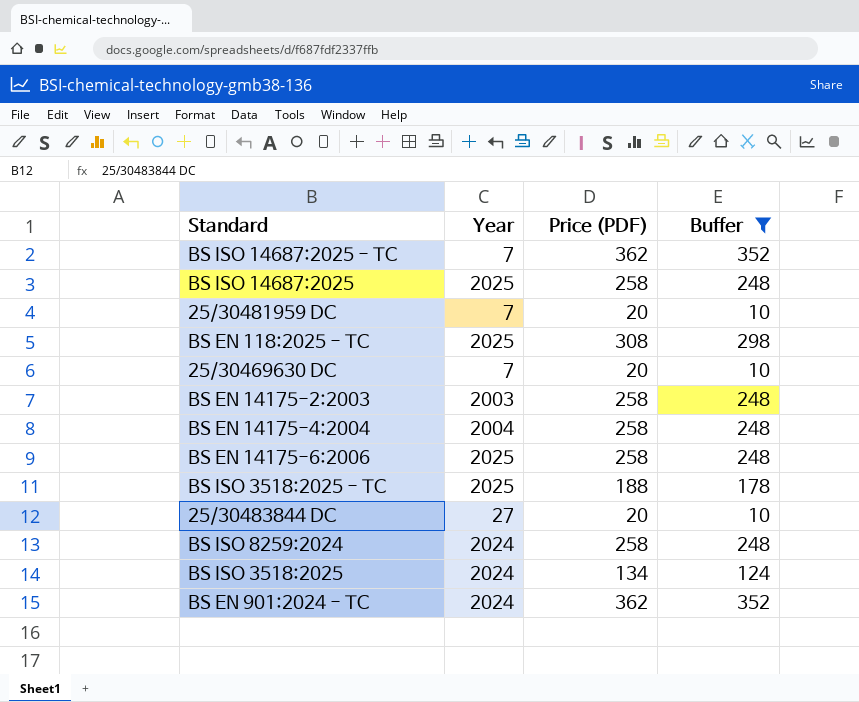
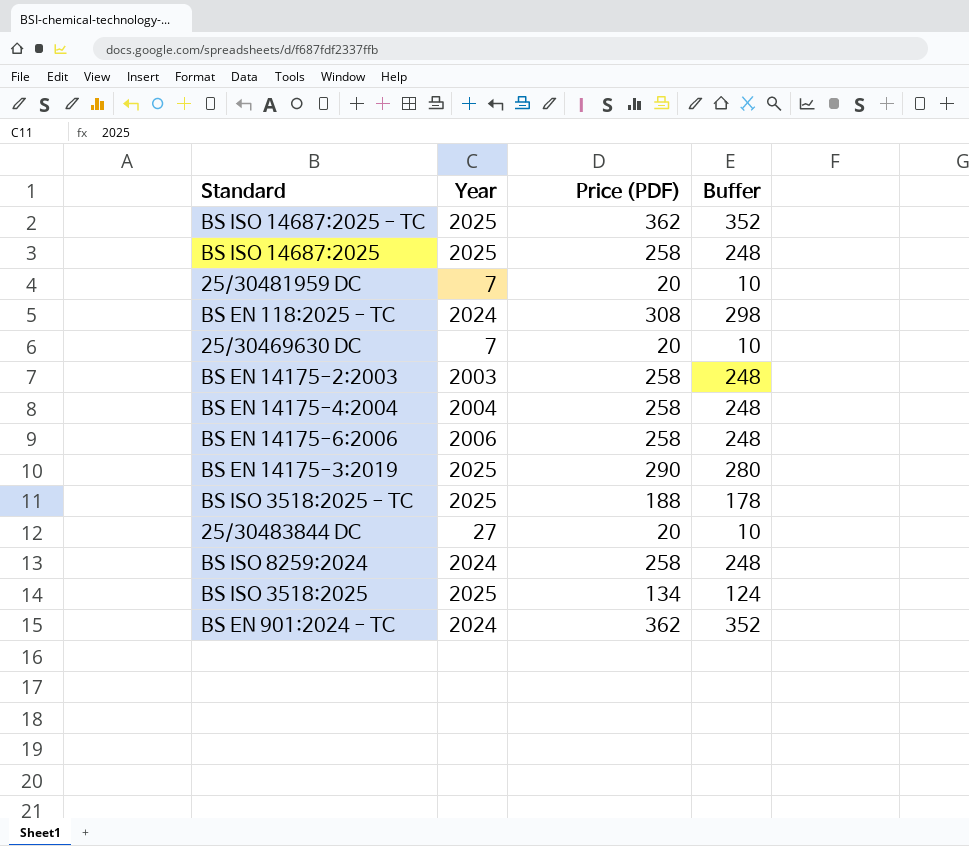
filter: Buffer != 280 -> none
BS ISO 14687:2025 - TC | Year: 7 -> 2025
BS EN 118:2025 - TC | Year: 2025 -> 2024
BS EN 14175-6:2006 | Year: 2025 -> 2006
BS ISO 3518:2025 | Year: 2024 -> 2025

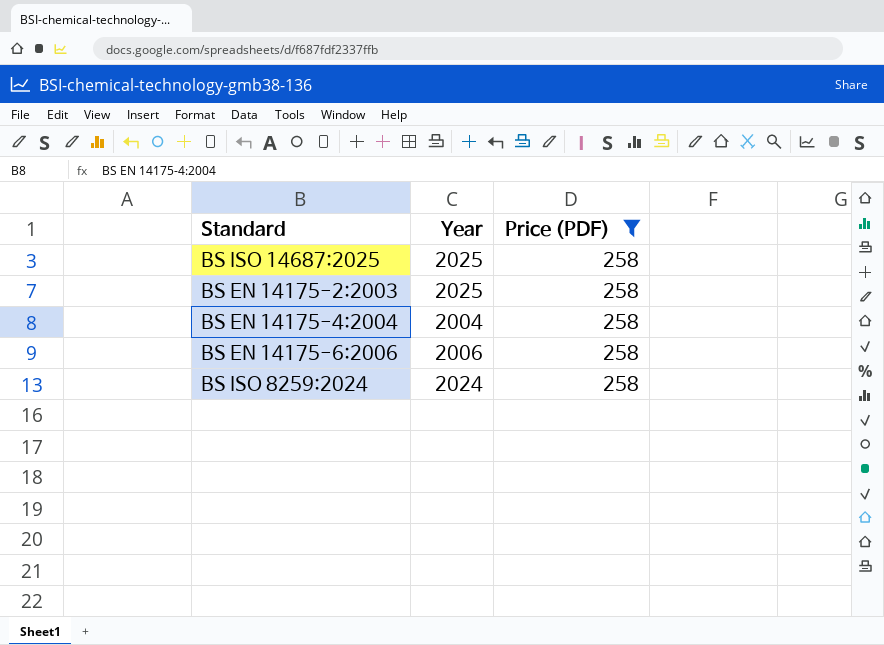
filter: none -> Price (PDF) = 258
column Buffer | formula: [Price (PDF)] - 10 -> none
BS EN 14175-2:2003 | Year: 2003 -> 2025

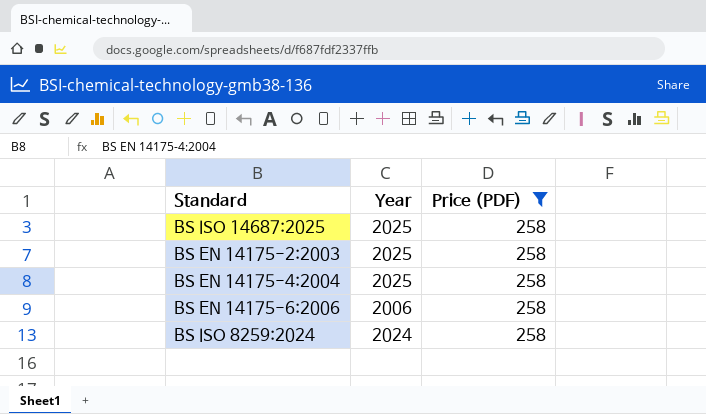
BS EN 14175-4:2004 | Year: 2004 -> 2025

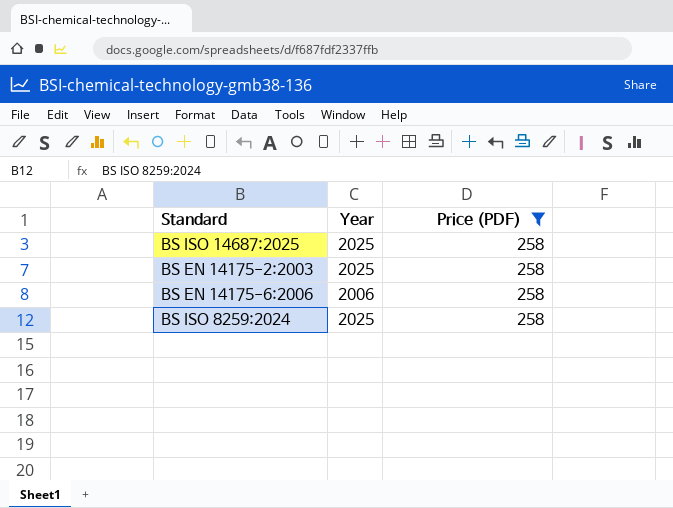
row BS EN 14175-4:2004: 2025 | 258 -> none
BS ISO 8259:2024 | Year: 2024 -> 2025

